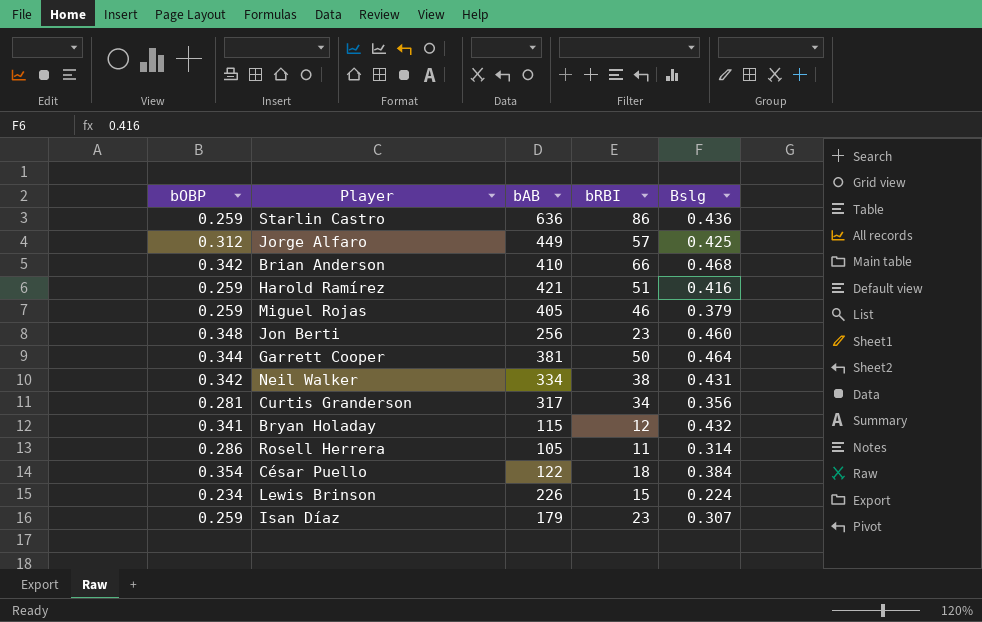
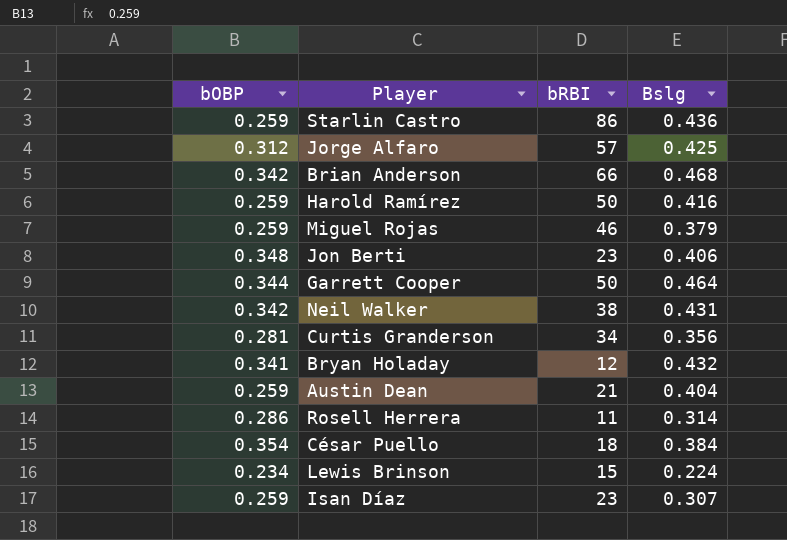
column bAB | position: 3 -> none
Harold Ramírez | bRBI: 51 -> 50
Jon Berti | Bslg: 0.460 -> 0.406
row Austin Dean: none -> 0.259 | 21 | 0.404

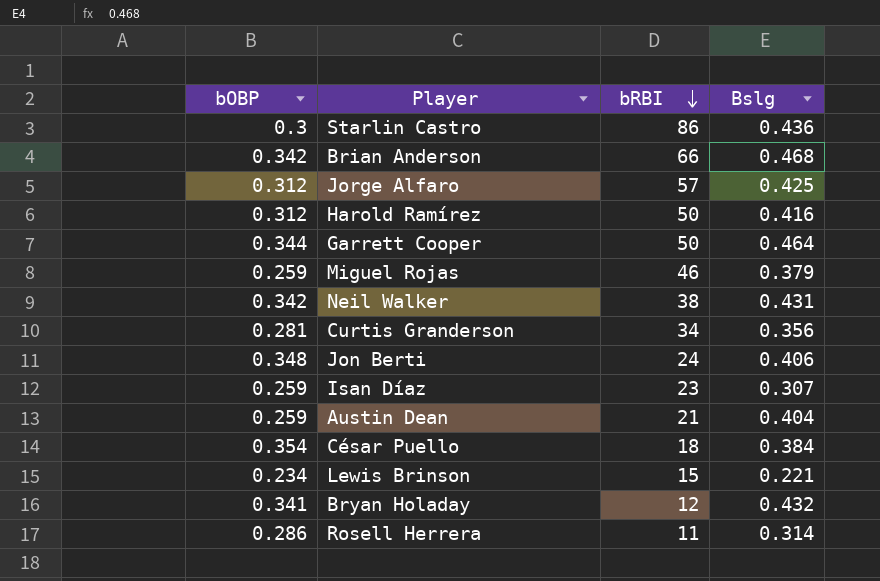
row order: none -> bRBI descending
Starlin Castro | bOBP: 0.259 -> 0.3
Harold Ramírez | bOBP: 0.259 -> 0.312
Jon Berti | bRBI: 23 -> 24
Lewis Brinson | Bslg: 0.224 -> 0.221

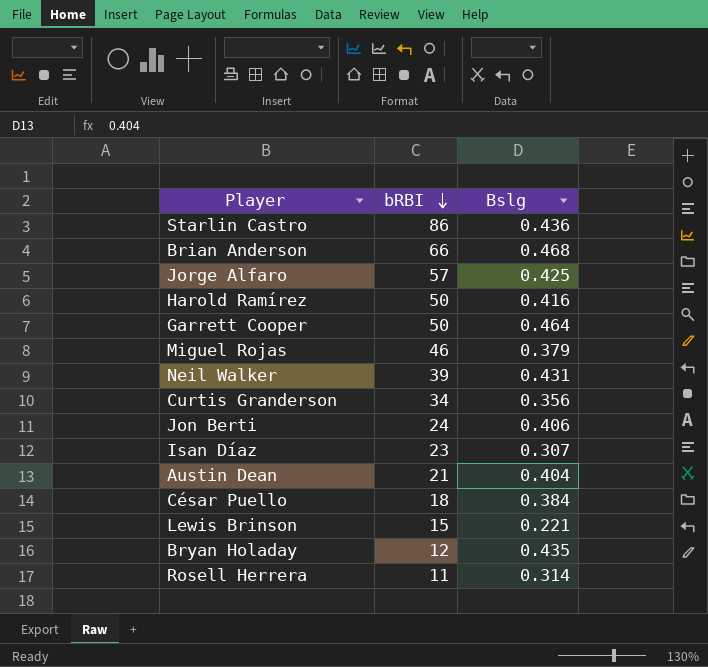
column bOBP | position: 1 -> none
Neil Walker | bRBI: 38 -> 39
Bryan Holaday | Bslg: 0.432 -> 0.435

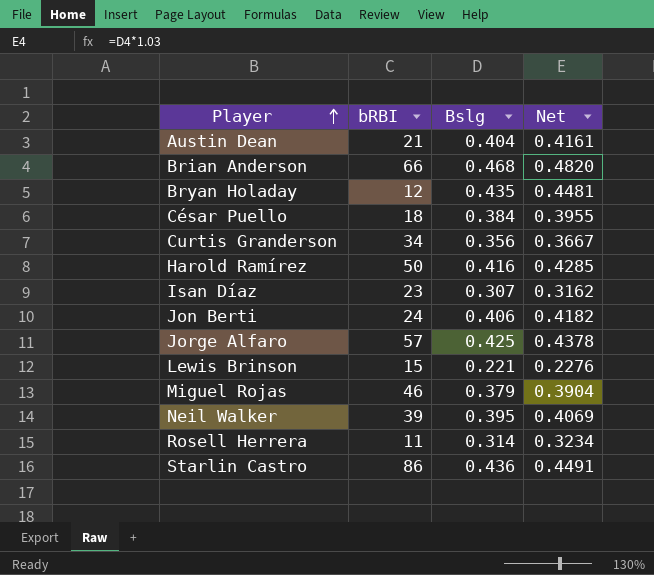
row order: bRBI descending -> Player ascending
column Net | formula: none -> [Bslg] * 1.03
row Garrett Cooper: 50 | 0.464 -> none
Neil Walker | Bslg: 0.431 -> 0.395

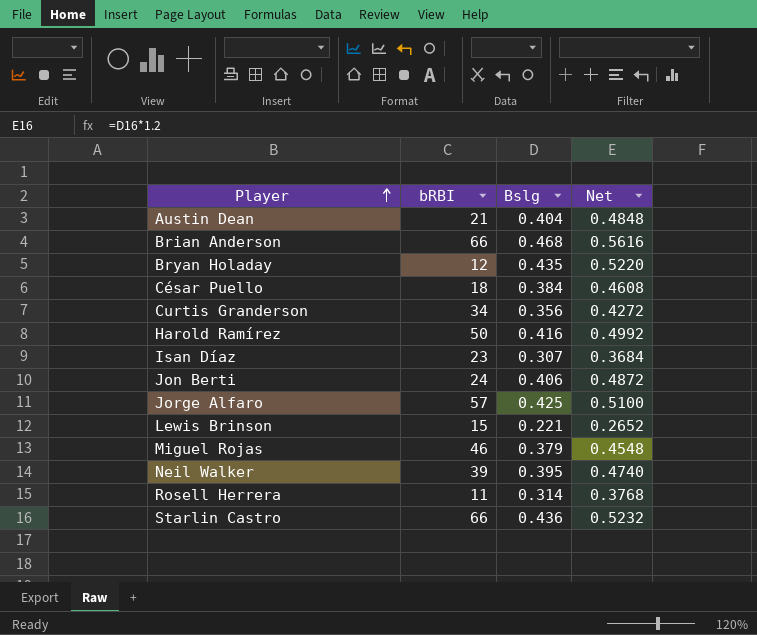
column Net | formula: [Bslg] * 1.03 -> [Bslg] * 1.2
Starlin Castro | bRBI: 86 -> 66

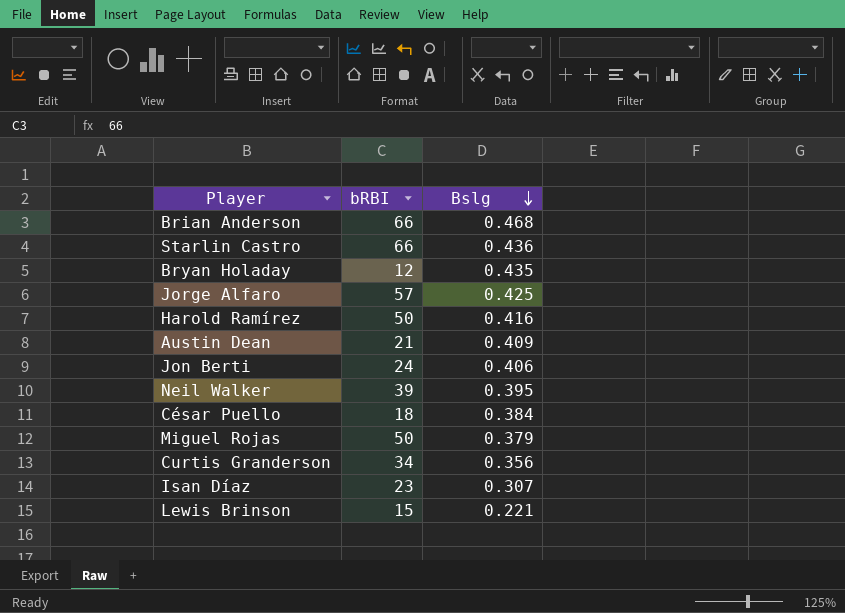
row order: Player ascending -> Bslg descending
column Net | formula: [Bslg] * 1.2 -> none
row Rosell Herrera: 11 | 0.314 | 0.3768 -> none
Austin Dean | Bslg: 0.404 -> 0.409
Miguel Rojas | bRBI: 46 -> 50

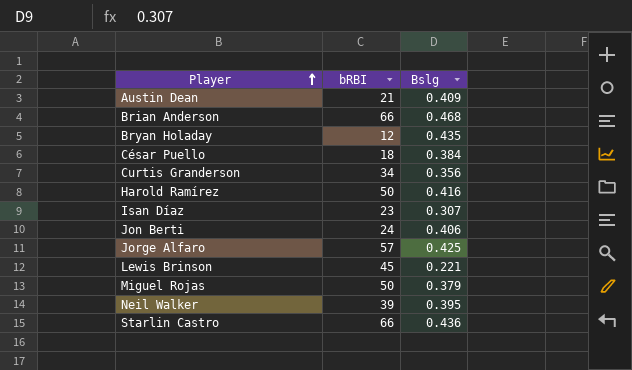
row order: Bslg descending -> Player ascending
Lewis Brinson | bRBI: 15 -> 45

